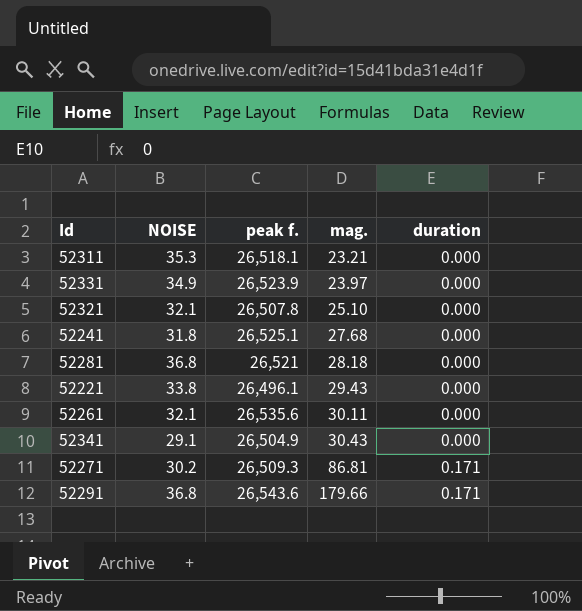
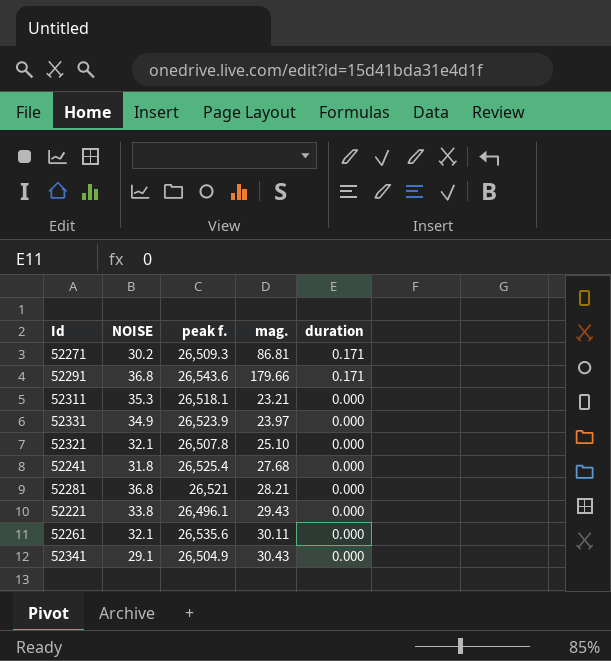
row order: mag. ascending -> duration descending
52241 | peak f.: 26,525.1 -> 26,525.4
52281 | mag.: 28.18 -> 28.21

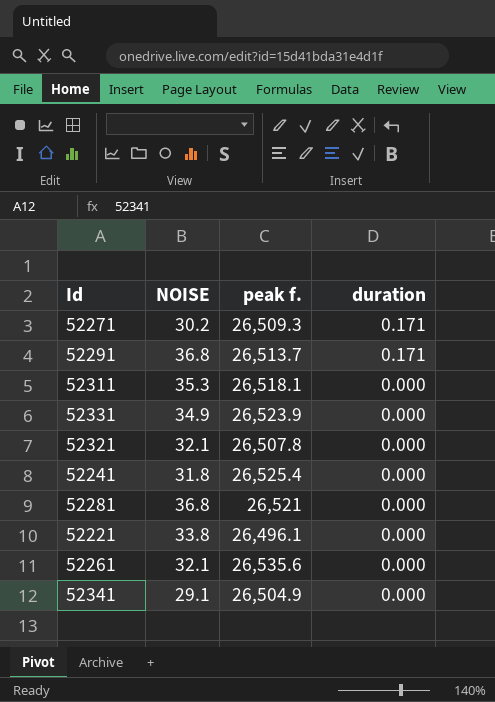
column mag. | position: 4 -> none
52291 | peak f.: 26,543.6 -> 26,513.7

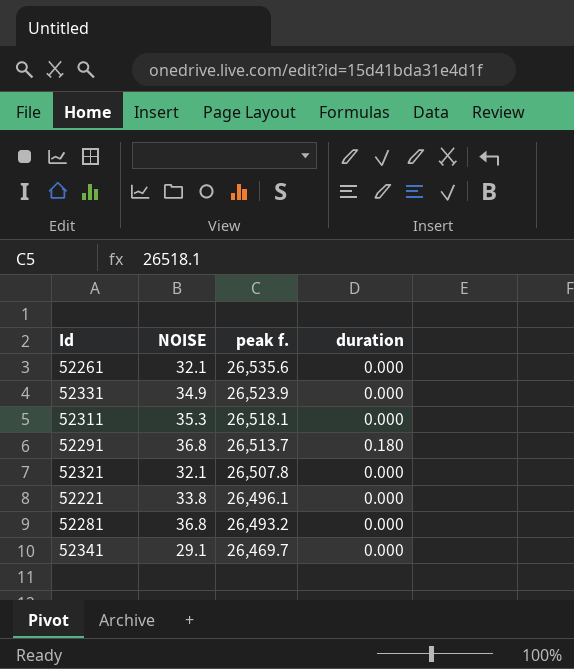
row order: duration descending -> peak f. descending
row 52271: 30.2 | 26,509.3 | 0.171 -> none
row 52241: 31.8 | 26,525.4 | 0.000 -> none
52291 | duration: 0.171 -> 0.180
52281 | peak f.: 26,521 -> 26,493.2
52341 | peak f.: 26,504.9 -> 26,469.7

